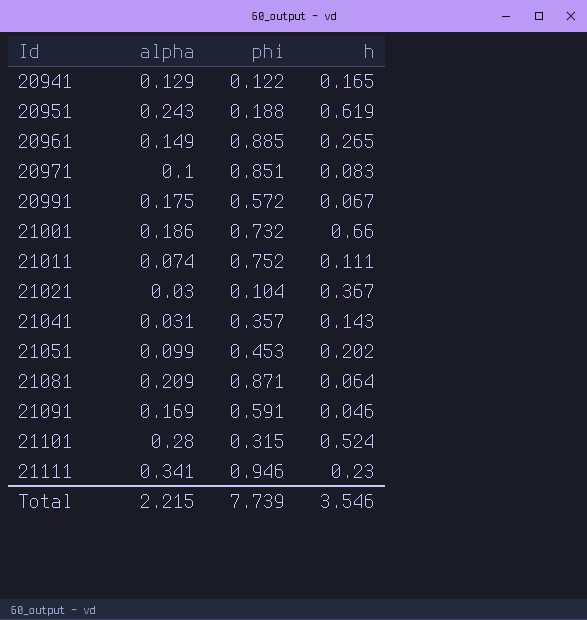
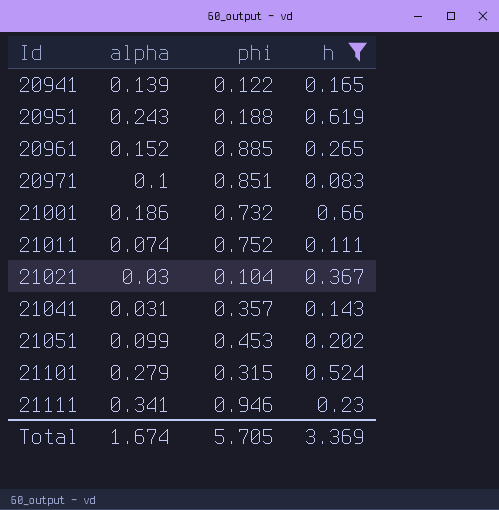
filter: none -> h >= 0.083
20941 | alpha: 0.129 -> 0.139
20961 | alpha: 0.149 -> 0.152
21101 | alpha: 0.28 -> 0.279
Total | alpha: 2.215 -> 1.674
Total | phi: 7.739 -> 5.705
Total | h: 3.546 -> 3.369

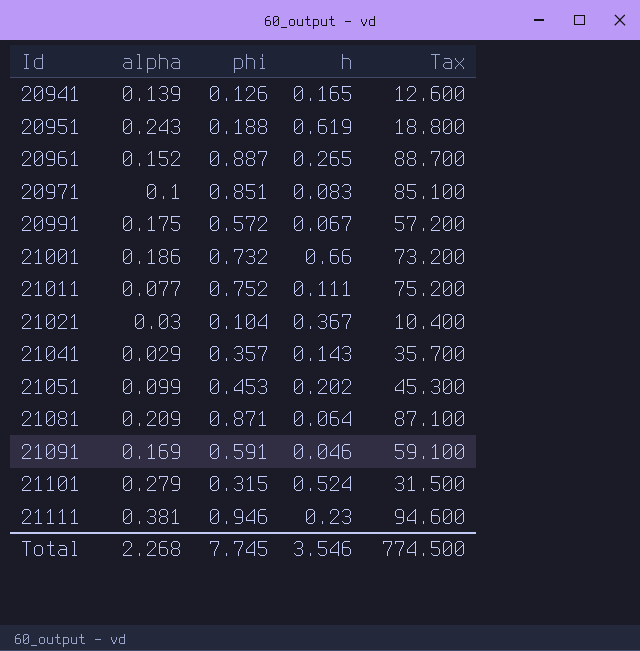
filter: h >= 0.083 -> none
column Tax | formula: none -> [phi] * 100
20941 | phi: 0.122 -> 0.126
20961 | phi: 0.885 -> 0.887
21011 | alpha: 0.074 -> 0.077
21041 | alpha: 0.031 -> 0.029
21111 | alpha: 0.341 -> 0.381
Total | alpha: 1.674 -> 2.268
Total | phi: 5.705 -> 7.745
Total | h: 3.369 -> 3.546

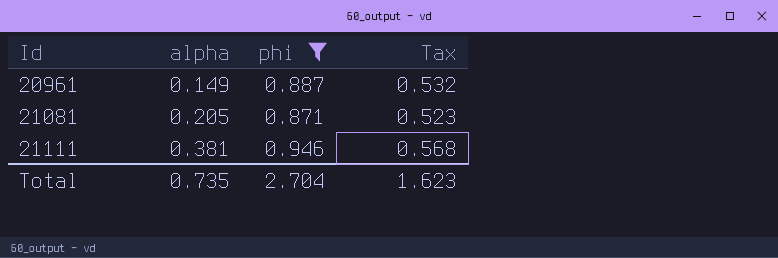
filter: none -> phi >= 0.871
column h | position: 4 -> none
column Tax | formula: [phi] * 100 -> [phi] * 0.6
20961 | alpha: 0.152 -> 0.149
21081 | alpha: 0.209 -> 0.205
Total | alpha: 2.268 -> 0.735
Total | phi: 7.745 -> 2.704
Total | Tax: 774.500 -> 1.623

